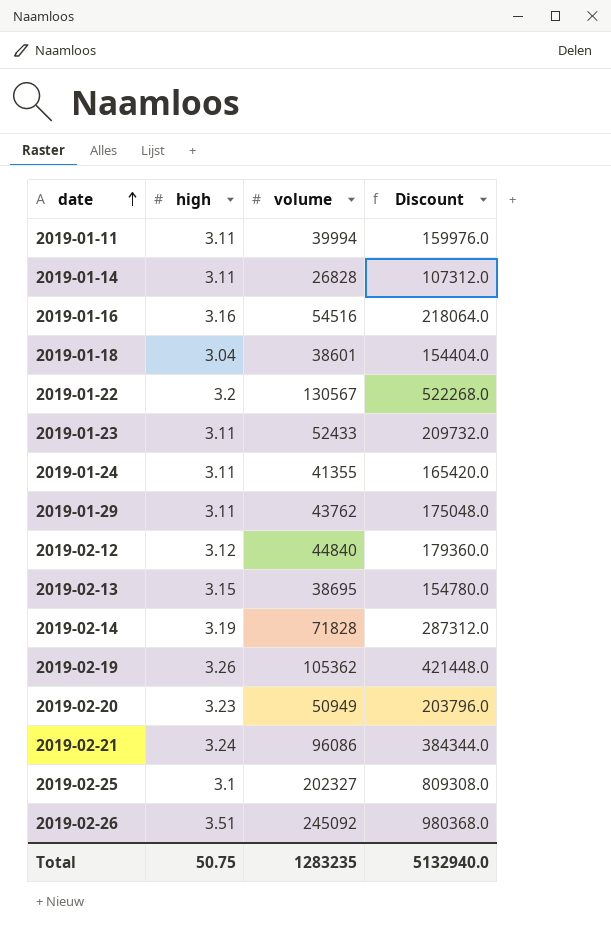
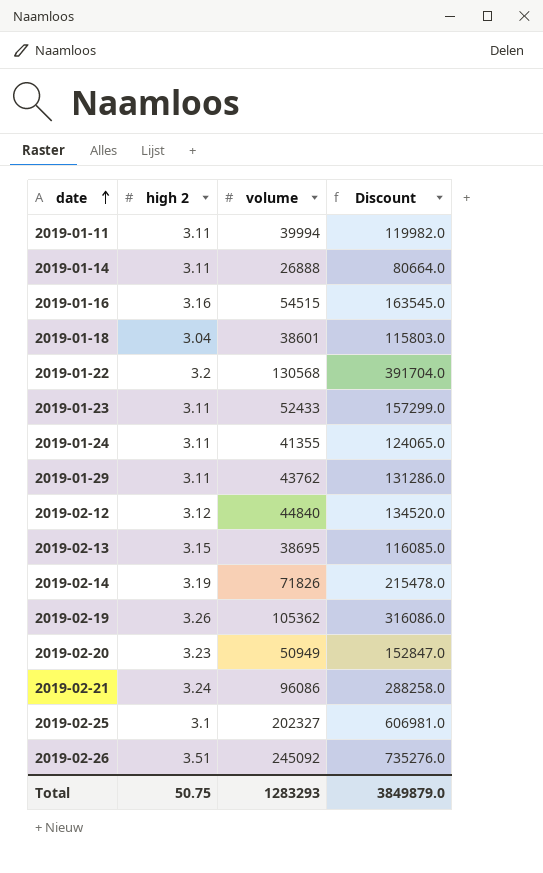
column name: high -> high 2
column Discount | formula: [volume] * 4 -> [volume] * 3
2019-01-14 | volume: 26828 -> 26888
2019-01-16 | volume: 54516 -> 54515
2019-01-22 | volume: 130567 -> 130568
2019-02-14 | volume: 71828 -> 71826
Total | volume: 1283235 -> 1283293
Total | Discount: 5132940.0 -> 3849879.0

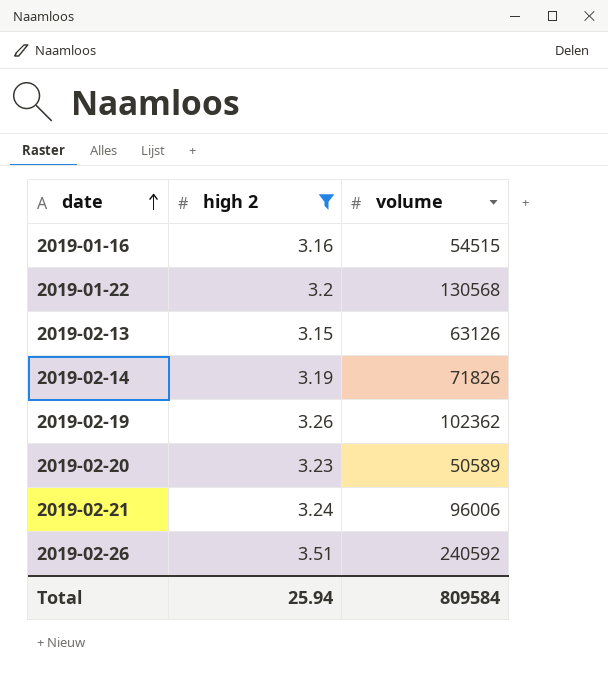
filter: none -> high 2 >= 3.15
column Discount | formula: [volume] * 3 -> none
2019-02-13 | volume: 38695 -> 63126
2019-02-19 | volume: 105362 -> 102362
2019-02-20 | volume: 50949 -> 50589
2019-02-21 | volume: 96086 -> 96006
2019-02-26 | volume: 245092 -> 240592
Total | high 2: 50.75 -> 25.94
Total | volume: 1283293 -> 809584

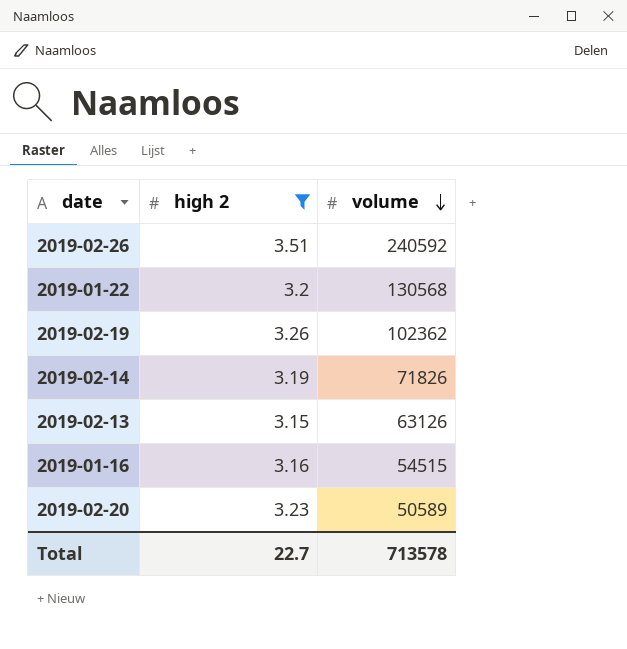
row order: date ascending -> volume descending
row 2019-02-21: 3.24 | 96006 -> none
Total | high 2: 25.94 -> 22.7
Total | volume: 809584 -> 713578

